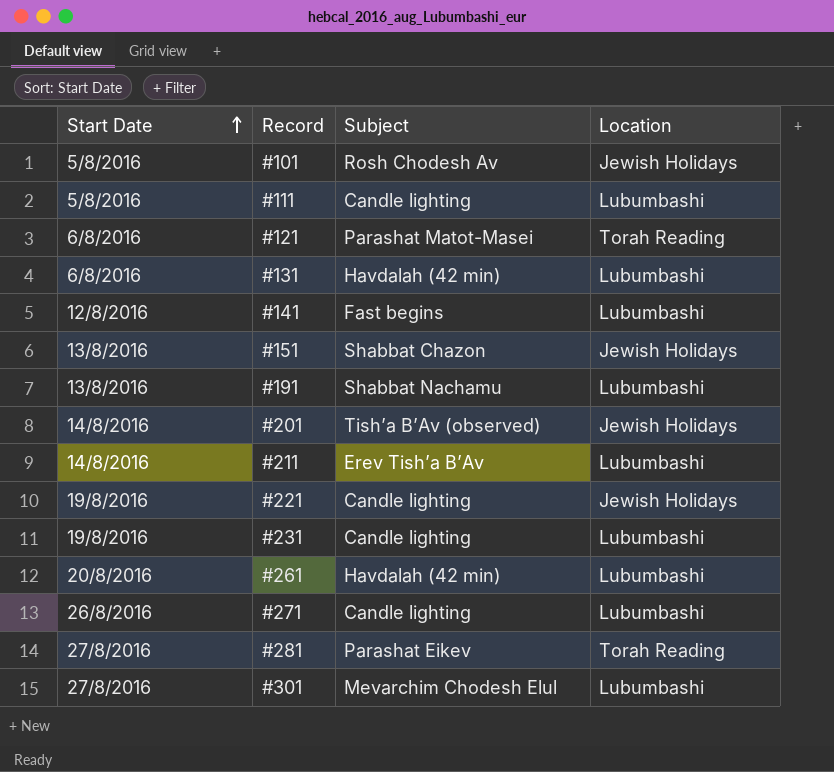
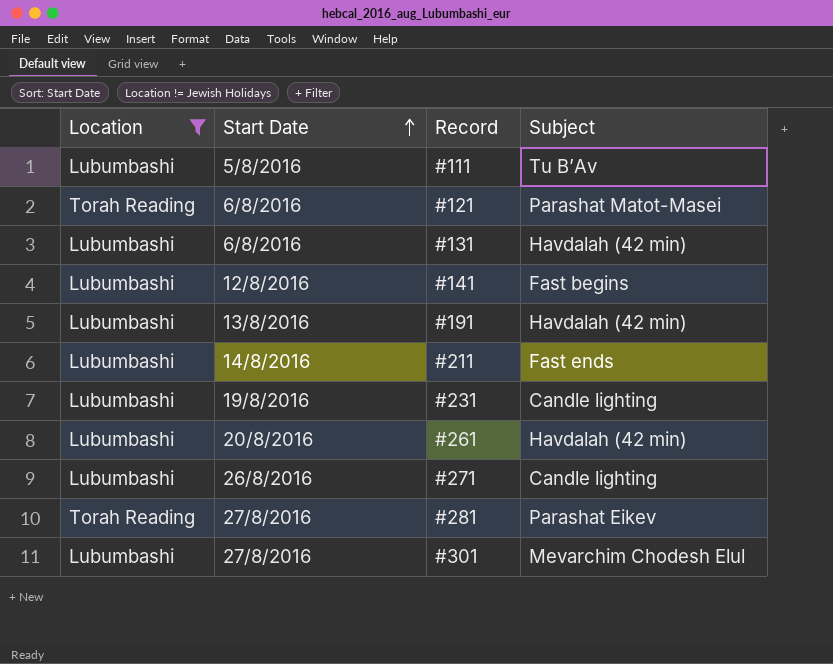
filter: none -> Location != Jewish Holidays
column Location | position: 4 -> 1
#111 | Subject: Candle lighting -> Tu B’Av
#191 | Subject: Shabbat Nachamu -> Havdalah (42 min)
#211 | Subject: Erev Tish’a B’Av -> Fast ends

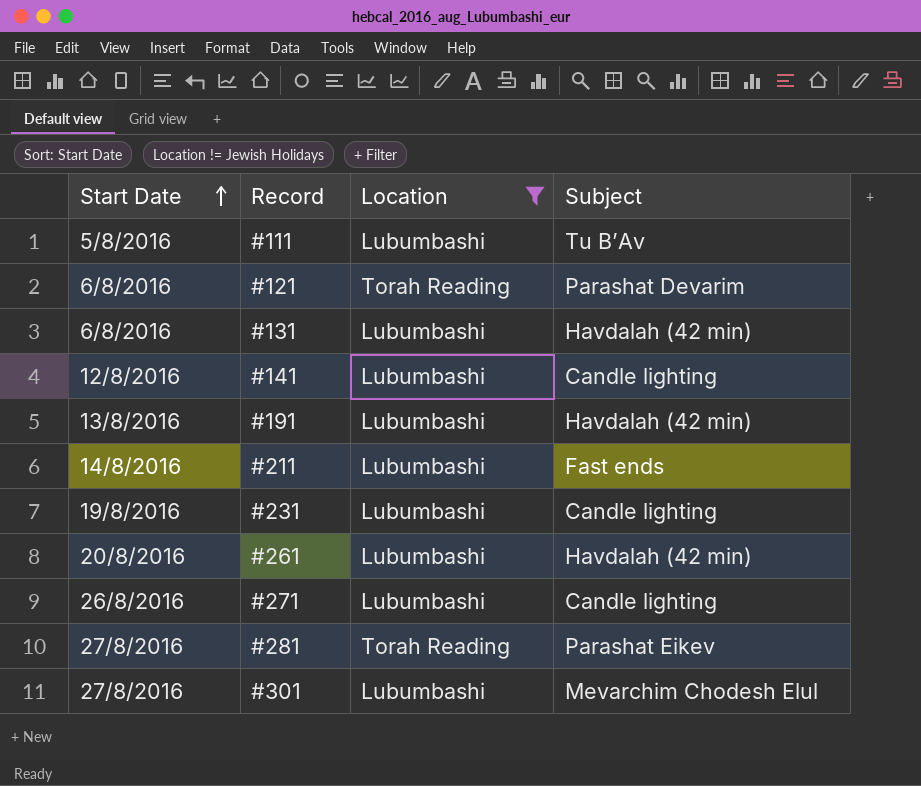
column Location | position: 1 -> 3
#121 | Subject: Parashat Matot-Masei -> Parashat Devarim
#141 | Subject: Fast begins -> Candle lighting

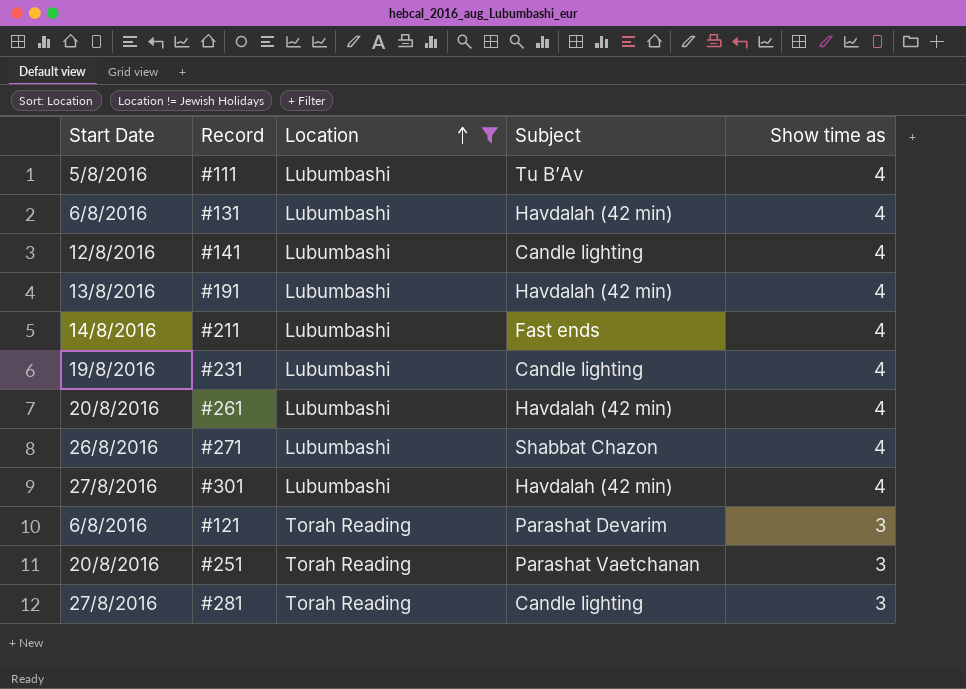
row order: Start Date ascending -> Location ascending
column Show time as | position: none -> 5
#271 | Subject: Candle lighting -> Shabbat Chazon
#301 | Subject: Mevarchim Chodesh Elul -> Havdalah (42 min)
row #251: none -> 20/8/2016 | Torah Reading | Parashat Vaetchanan | 3
#281 | Subject: Parashat Eikev -> Candle lighting

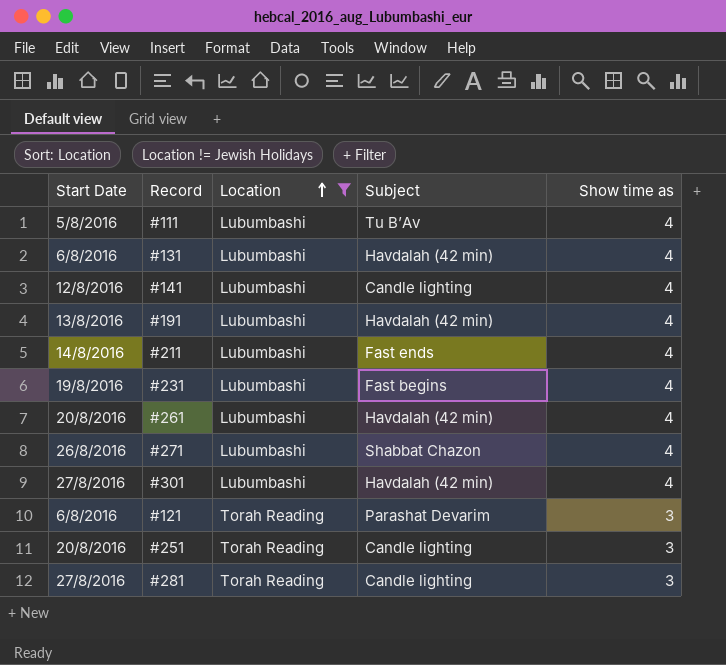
#231 | Subject: Candle lighting -> Fast begins
#251 | Subject: Parashat Vaetchanan -> Candle lighting

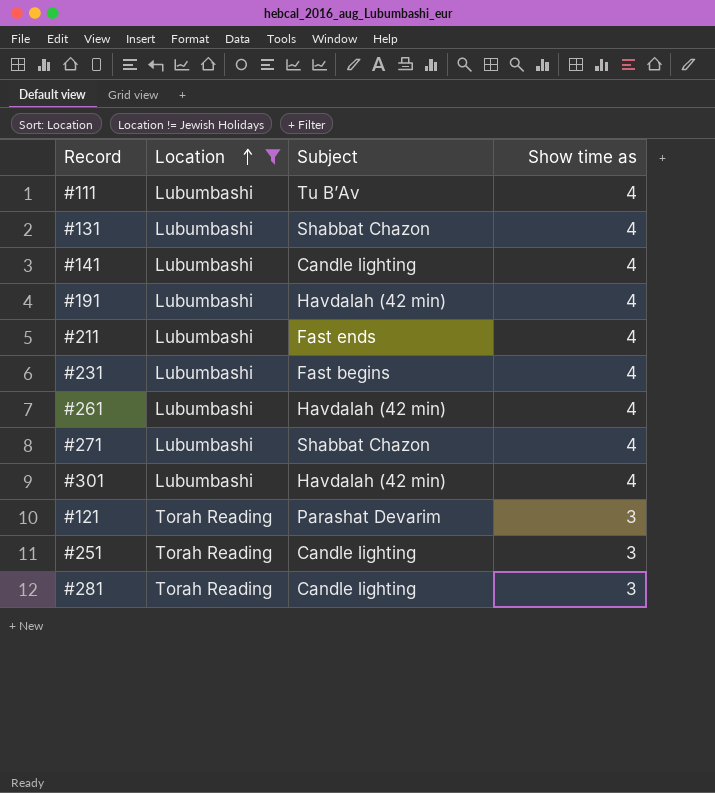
column Start Date | position: 1 -> none
#131 | Subject: Havdalah (42 min) -> Shabbat Chazon

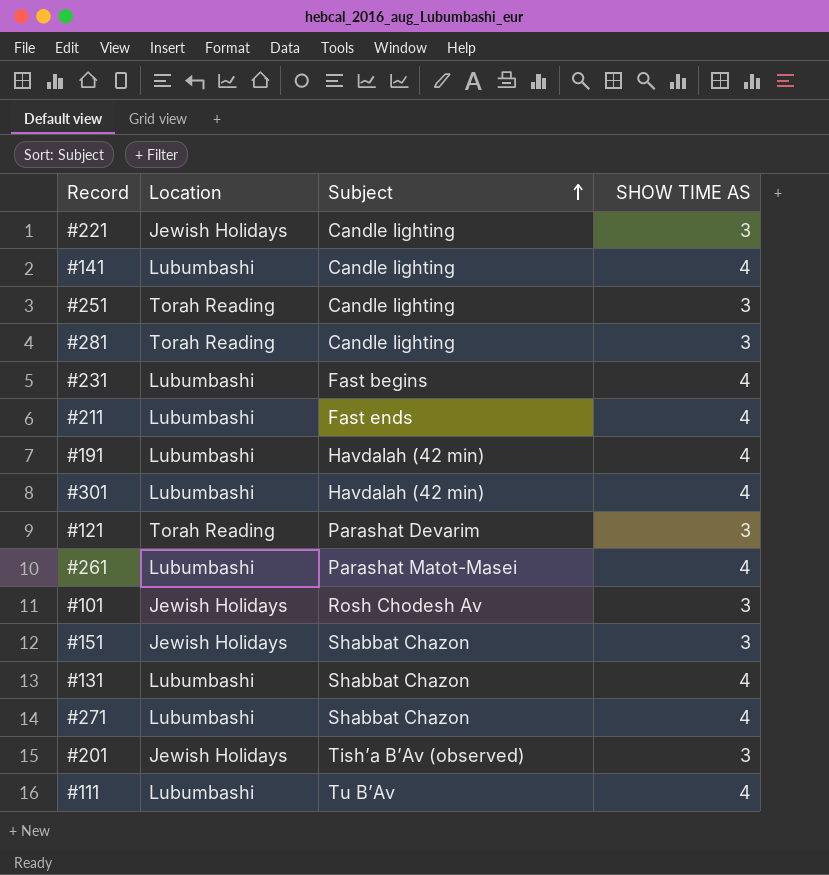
filter: Location != Jewish Holidays -> none
row order: Location ascending -> Subject ascending
column name: Show time as -> SHOW TIME AS
#261 | Subject: Havdalah (42 min) -> Parashat Matot-Masei

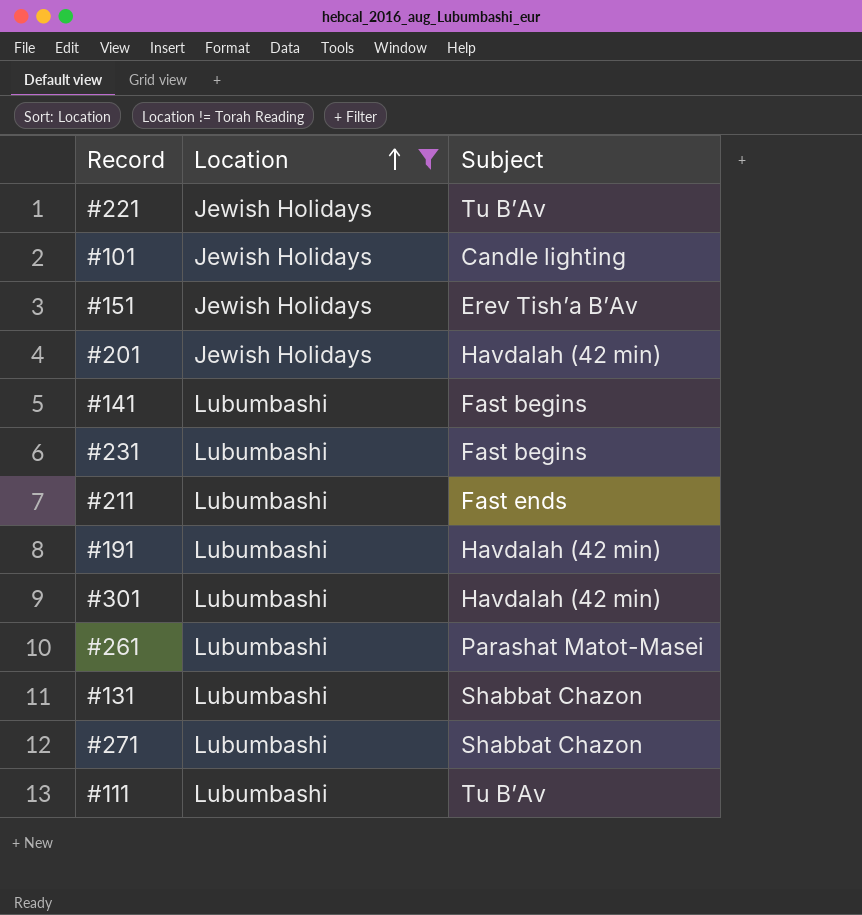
filter: none -> Location != Torah Reading
row order: Subject ascending -> Location ascending
column SHOW TIME AS | position: 4 -> none
#221 | Subject: Candle lighting -> Tu B’Av
#101 | Subject: Rosh Chodesh Av -> Candle lighting
#151 | Subject: Shabbat Chazon -> Erev Tish’a B’Av
#201 | Subject: Tish’a B’Av (observed) -> Havdalah (42 min)
#141 | Subject: Candle lighting -> Fast begins

